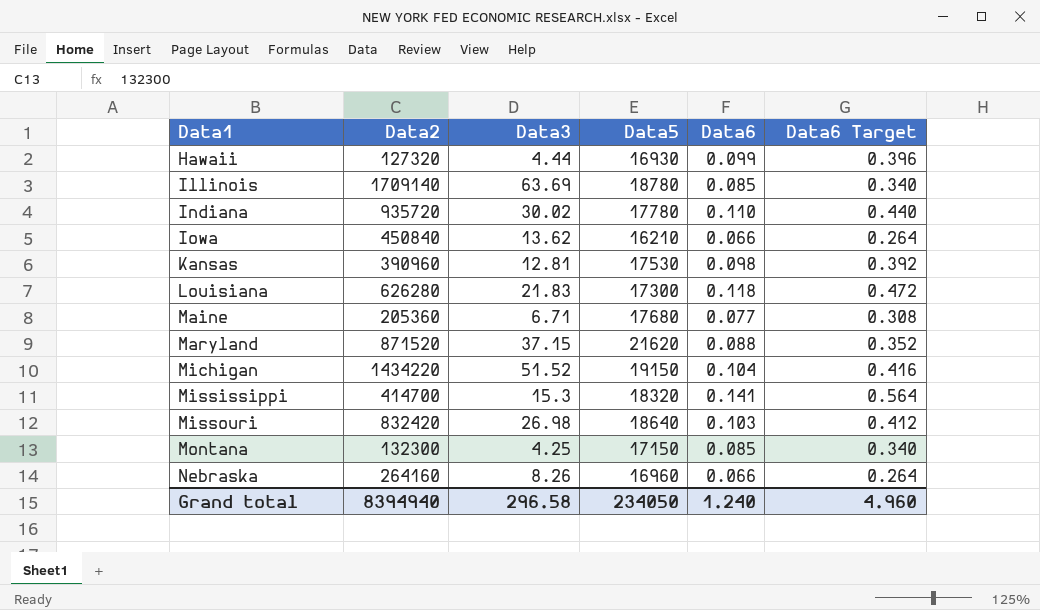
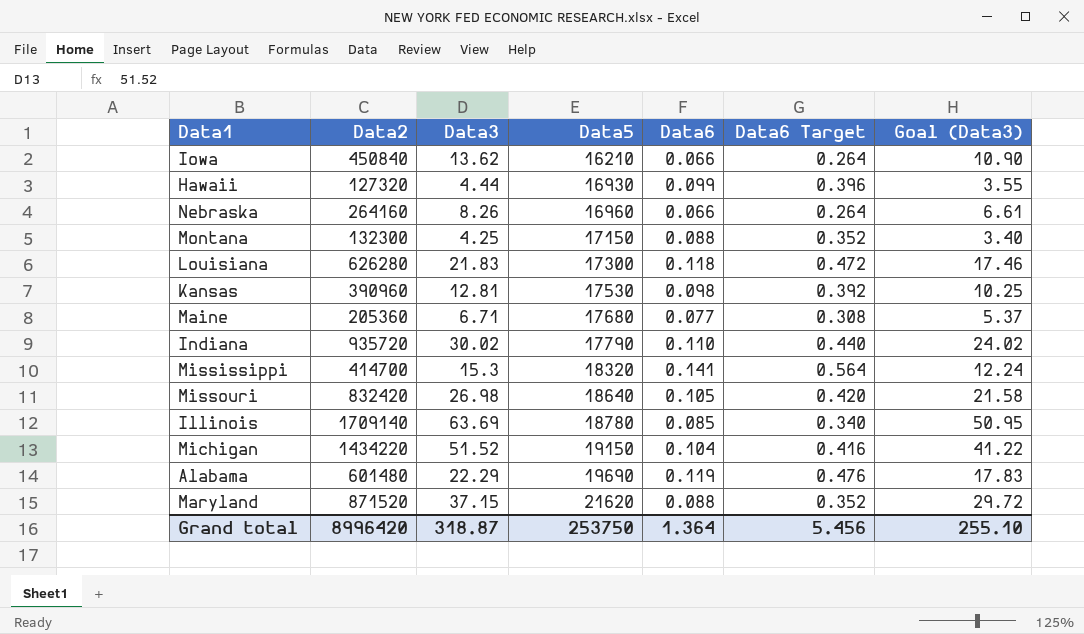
row order: Data1 ascending -> Data5 ascending
column Goal (Data3) | formula: none -> [Data3] * 0.8
Montana | Data6: 0.085 -> 0.088
Montana | Data6 Target: 0.340 -> 0.352
Indiana | Data5: 17780 -> 17790
Missouri | Data6: 0.103 -> 0.105
Missouri | Data6 Target: 0.412 -> 0.420
row Alabama: none -> 601480 | 22.29 | 19690 | 0.119 | 0.476 | 17.83
Grand total | Data2: 8394940 -> 8996420
Grand total | Data3: 296.58 -> 318.87
Grand total | Data5: 234050 -> 253750
Grand total | Data6: 1.240 -> 1.364
Grand total | Data6 Target: 4.960 -> 5.456

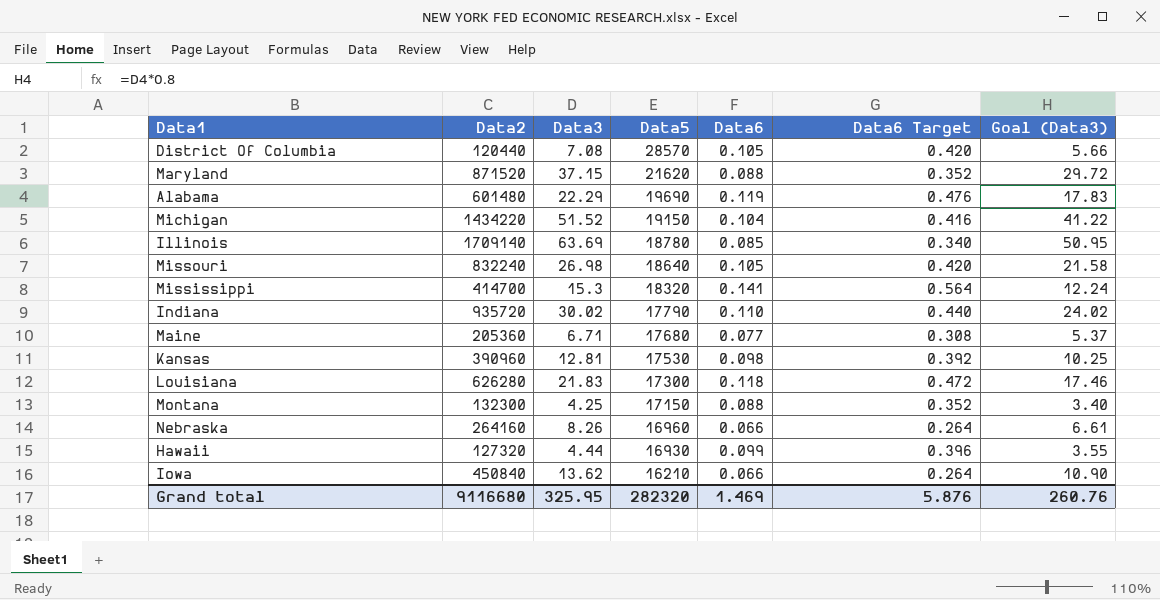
row order: Data5 ascending -> Data5 descending
row District Of Columbia: none -> 120440 | 7.08 | 28570 | 0.105 | 0.420 | 5.66
Missouri | Data2: 832420 -> 832240
Grand total | Data2: 8996420 -> 9116680
Grand total | Data3: 318.87 -> 325.95
Grand total | Data5: 253750 -> 282320
Grand total | Data6: 1.364 -> 1.469
Grand total | Data6 Target: 5.456 -> 5.876
Grand total | Goal (Data3): 255.10 -> 260.76

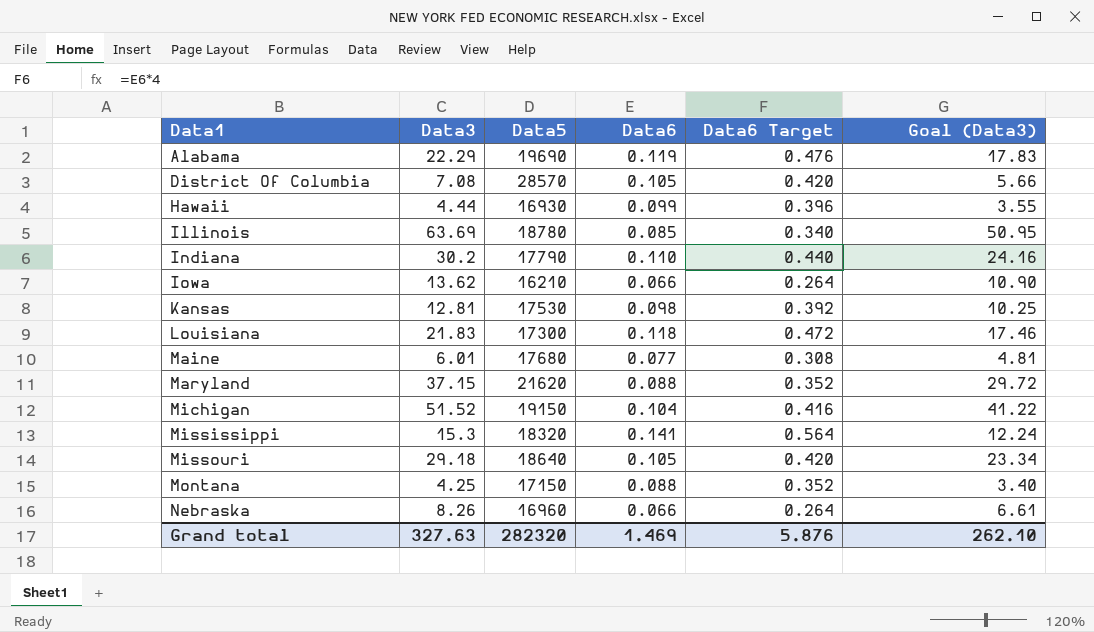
row order: Data5 descending -> Data1 ascending
column Data2 | position: 2 -> none
Indiana | Data3: 30.02 -> 30.2
Indiana | Goal (Data3): 24.02 -> 24.16
Maine | Data3: 6.71 -> 6.01
Maine | Goal (Data3): 5.37 -> 4.81
Missouri | Data3: 26.98 -> 29.18
Missouri | Goal (Data3): 21.58 -> 23.34
Grand total | Data3: 325.95 -> 327.63
Grand total | Goal (Data3): 260.76 -> 262.10

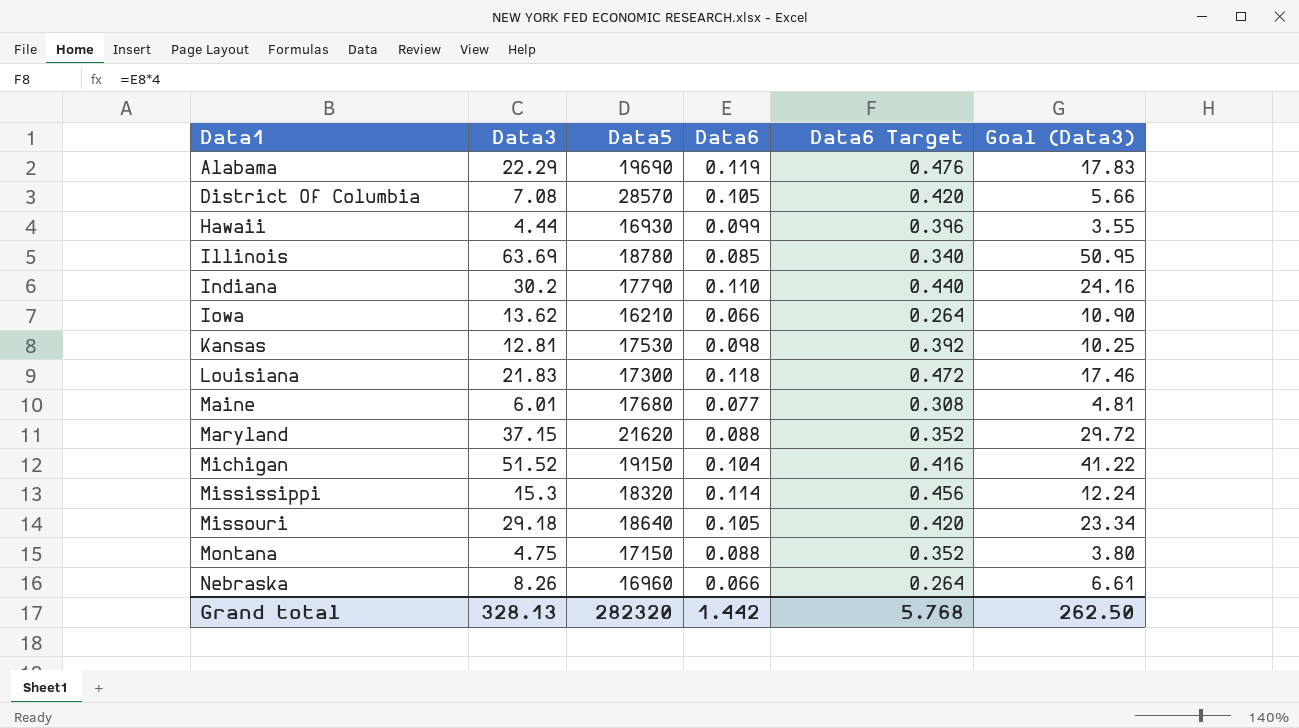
Mississippi | Data6: 0.141 -> 0.114
Mississippi | Data6 Target: 0.564 -> 0.456
Montana | Data3: 4.25 -> 4.75
Montana | Goal (Data3): 3.40 -> 3.80
Grand total | Data3: 327.63 -> 328.13
Grand total | Data6: 1.469 -> 1.442
Grand total | Data6 Target: 5.876 -> 5.768
Grand total | Goal (Data3): 262.10 -> 262.50

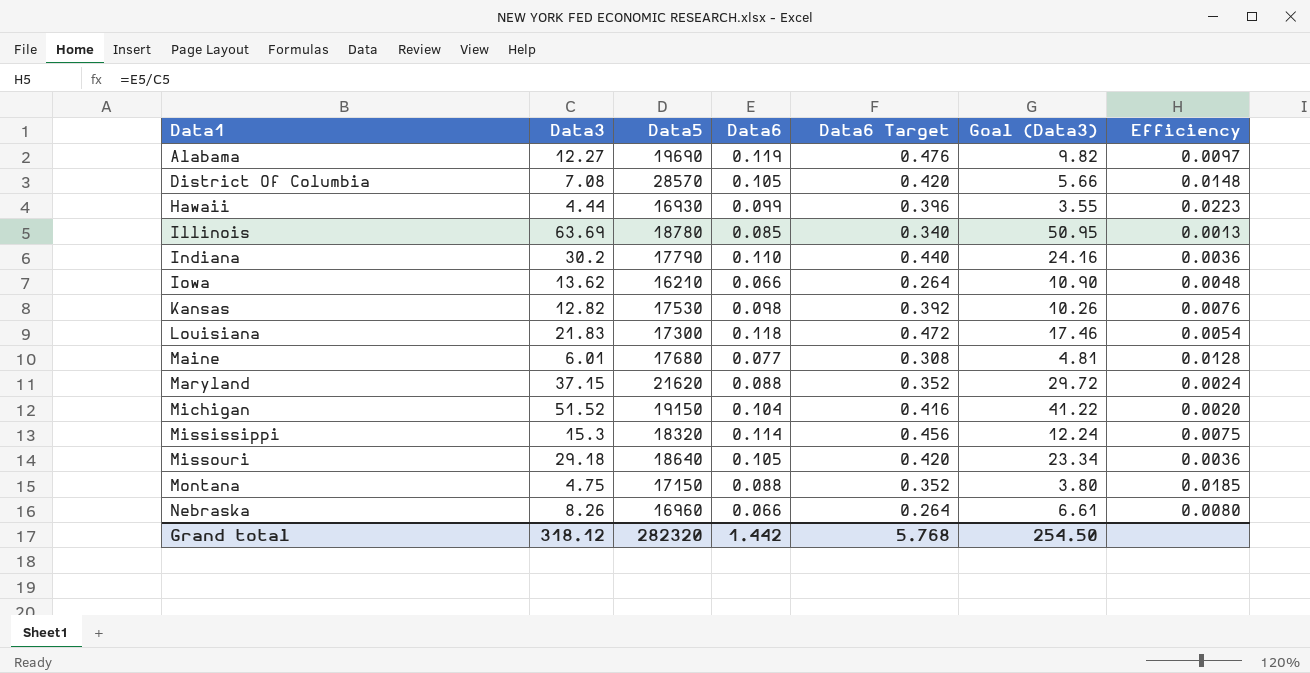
column Efficiency | formula: none -> [Data6] / [Data3]
Alabama | Data3: 22.29 -> 12.27
Alabama | Goal (Data3): 17.83 -> 9.82
Kansas | Data3: 12.81 -> 12.82
Kansas | Goal (Data3): 10.25 -> 10.26
Grand total | Data3: 328.13 -> 318.12
Grand total | Goal (Data3): 262.50 -> 254.50

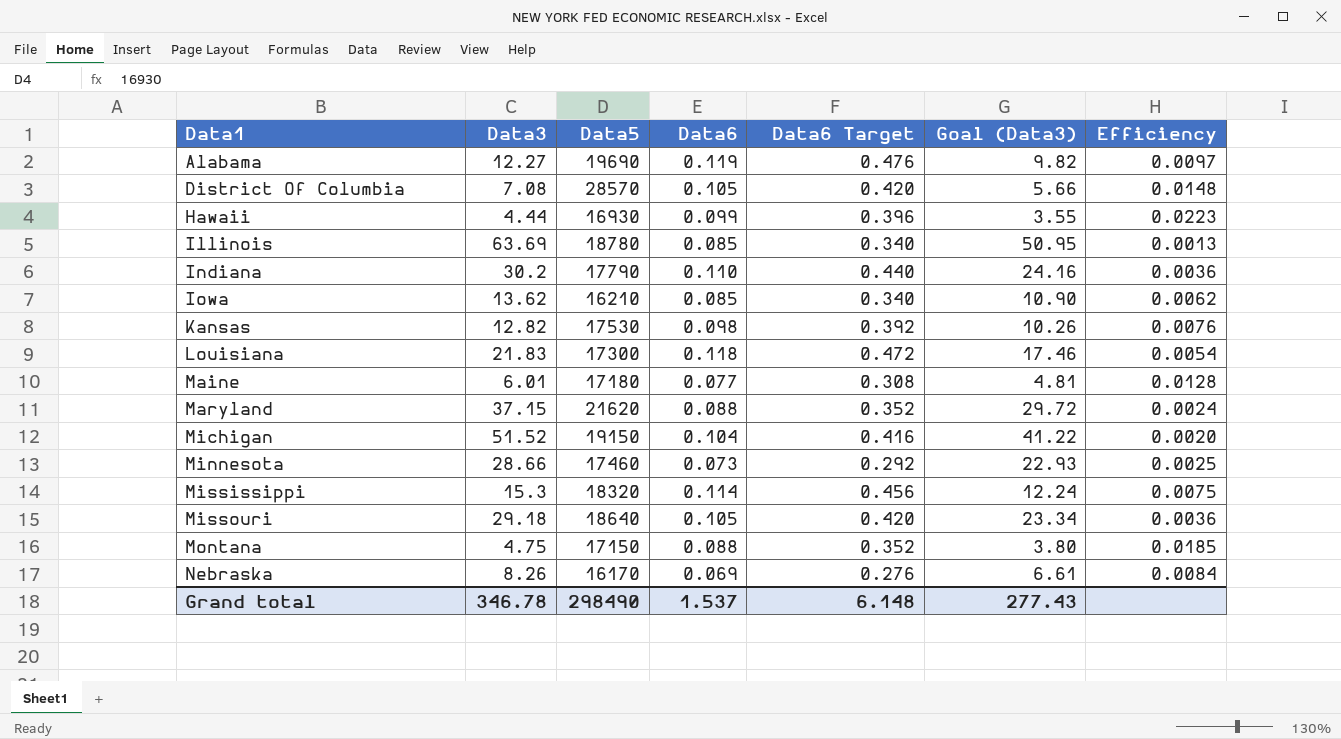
Iowa | Data6: 0.066 -> 0.085
Iowa | Data6 Target: 0.264 -> 0.340
Iowa | Efficiency: 0.0048 -> 0.0062
Maine | Data5: 17680 -> 17180
row Minnesota: none -> 28.66 | 17460 | 0.073 | 0.292 | 22.93 | 0.0025
Nebraska | Data5: 16960 -> 16170
Nebraska | Data6: 0.066 -> 0.069
Nebraska | Data6 Target: 0.264 -> 0.276
Nebraska | Efficiency: 0.0080 -> 0.0084
Grand total | Data3: 318.12 -> 346.78
Grand total | Data5: 282320 -> 298490
Grand total | Data6: 1.442 -> 1.537
Grand total | Data6 Target: 5.768 -> 6.148
Grand total | Goal (Data3): 254.50 -> 277.43

